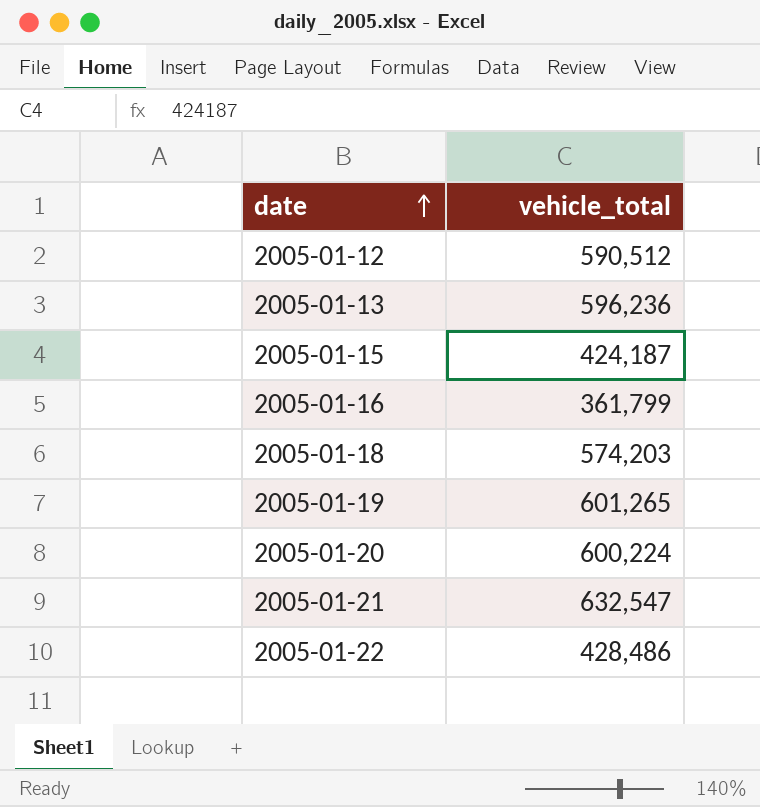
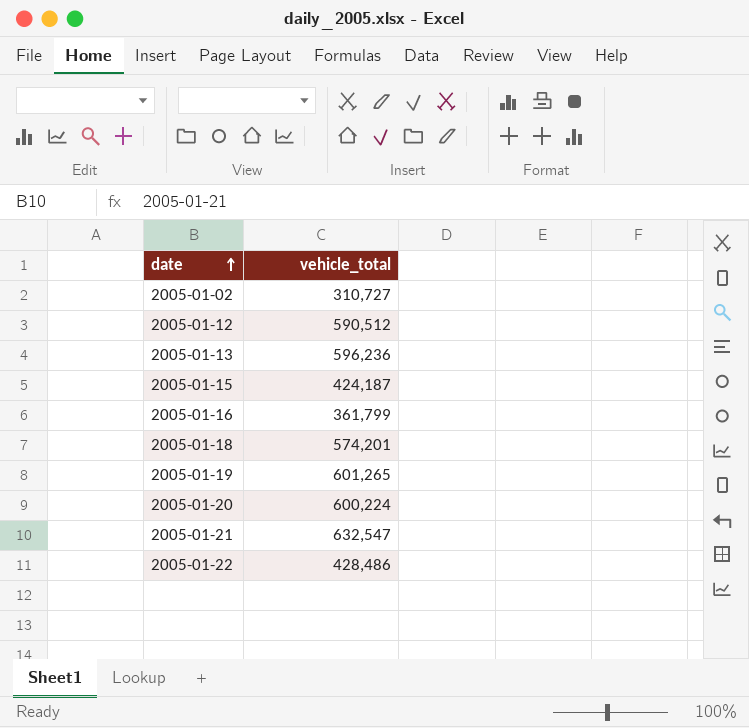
row 2005-01-02: none -> 310,727
2005-01-18 | vehicle_total: 574,203 -> 574,201

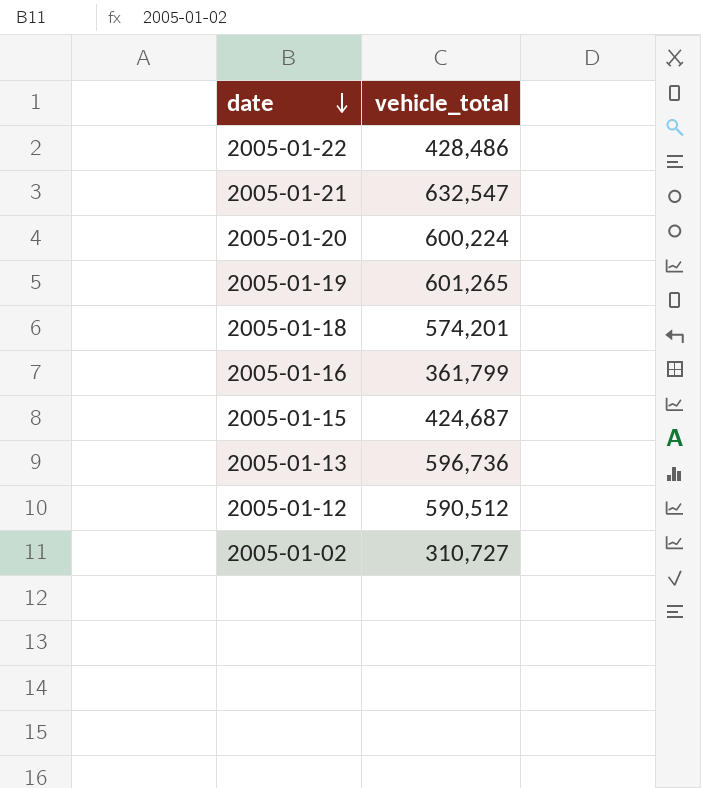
row order: date ascending -> date descending
2005-01-15 | vehicle_total: 424,187 -> 424,687
2005-01-13 | vehicle_total: 596,236 -> 596,736

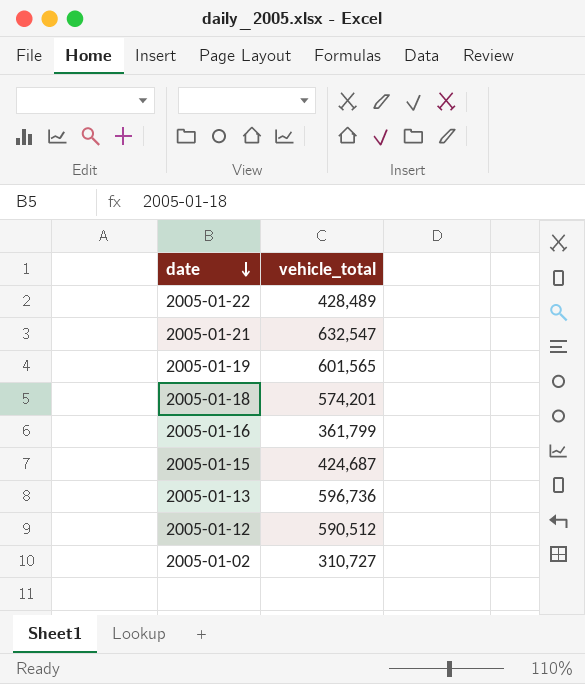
row 2005-01-20: 600,224 -> none
2005-01-22 | vehicle_total: 428,486 -> 428,489
2005-01-19 | vehicle_total: 601,265 -> 601,565

